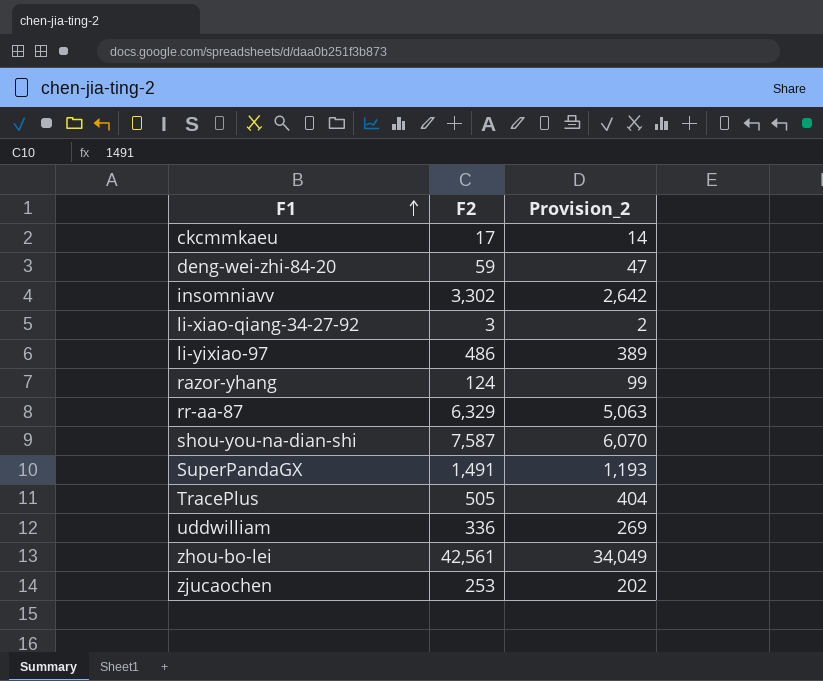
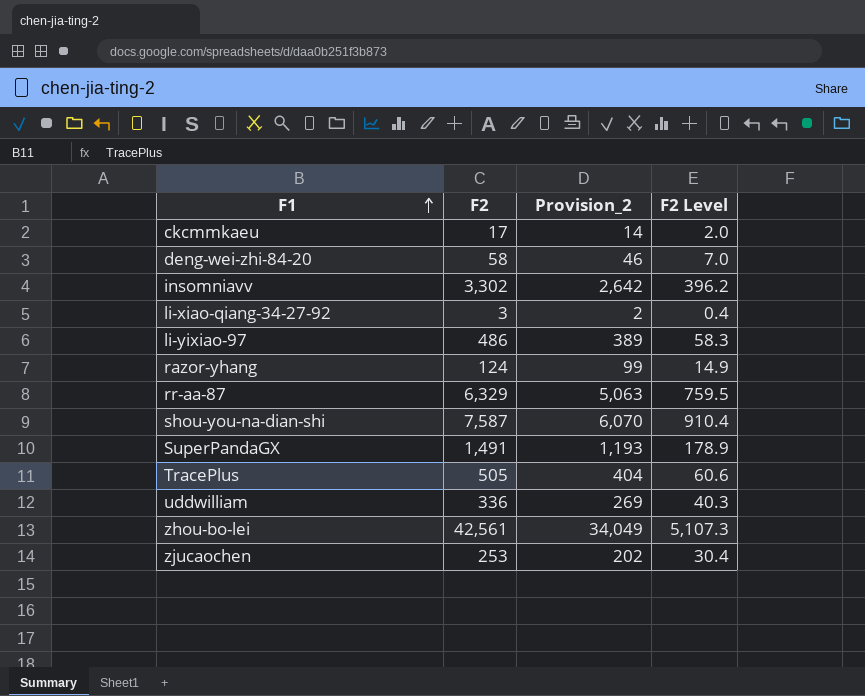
column F2 Level | formula: none -> [F2] * 0.12
deng-wei-zhi-84-20 | F2: 59 -> 58
deng-wei-zhi-84-20 | Provision_2: 47 -> 46

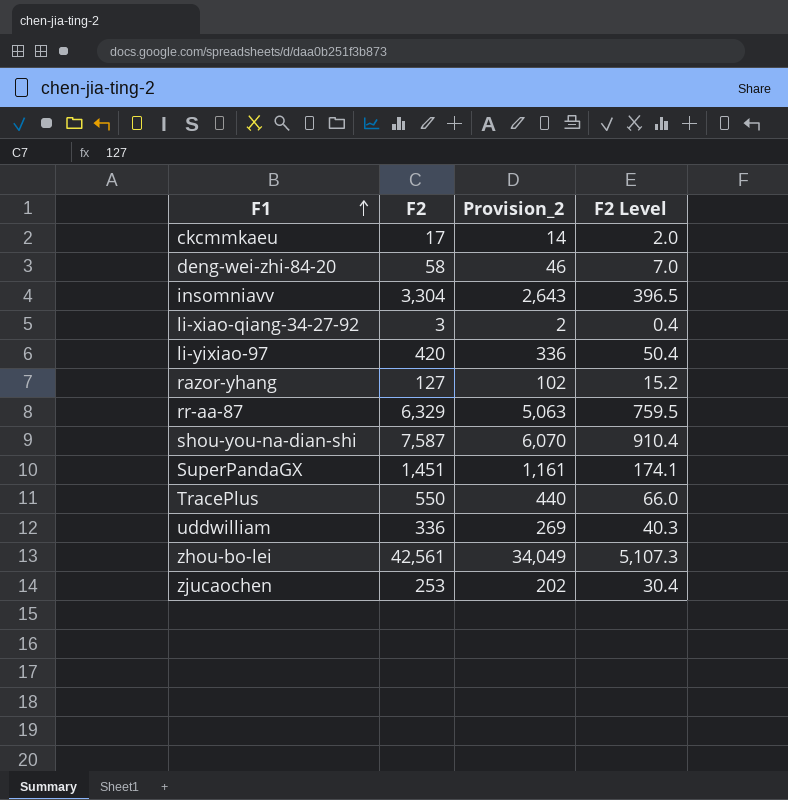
insomniavv | F2: 3,302 -> 3,304
insomniavv | Provision_2: 2,642 -> 2,643
insomniavv | F2 Level: 396.2 -> 396.5
li-yixiao-97 | F2: 486 -> 420
li-yixiao-97 | Provision_2: 389 -> 336
li-yixiao-97 | F2 Level: 58.3 -> 50.4
razor-yhang | F2: 124 -> 127
razor-yhang | Provision_2: 99 -> 102
razor-yhang | F2 Level: 14.9 -> 15.2
SuperPandaGX | F2: 1,491 -> 1,451
SuperPandaGX | Provision_2: 1,193 -> 1,161
SuperPandaGX | F2 Level: 178.9 -> 174.1
TracePlus | F2: 505 -> 550
TracePlus | Provision_2: 404 -> 440
TracePlus | F2 Level: 60.6 -> 66.0

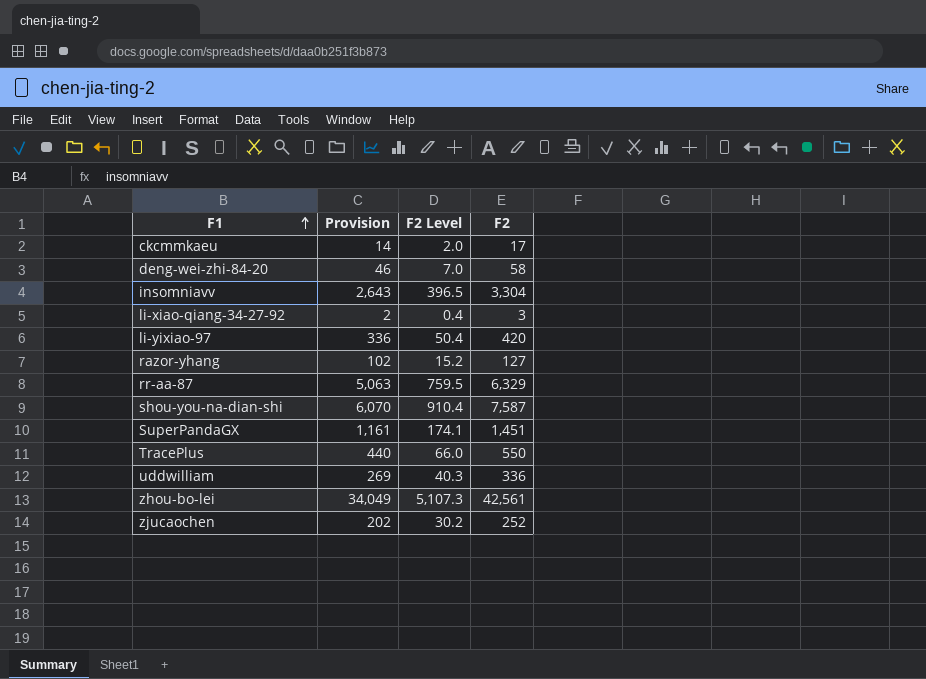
column name: Provision_2 -> Provision
column F2 | position: 2 -> 4
zjucaochen | F2 Level: 30.4 -> 30.2
zjucaochen | F2: 253 -> 252

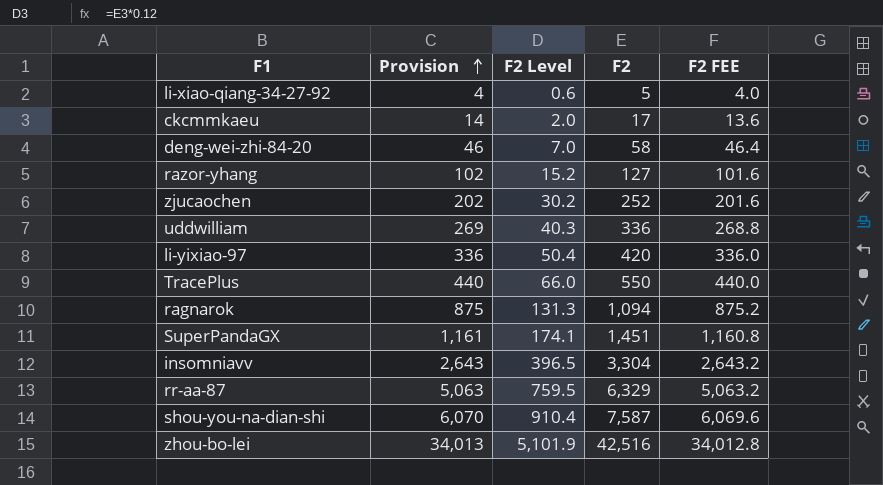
row order: F1 ascending -> Provision ascending
column F2 FEE | formula: none -> [F2] * 0.8
li-xiao-qiang-34-27-92 | Provision: 2 -> 4
li-xiao-qiang-34-27-92 | F2 Level: 0.4 -> 0.6
li-xiao-qiang-34-27-92 | F2: 3 -> 5
row ragnarok: none -> 875 | 131.3 | 1,094 | 875.2
zhou-bo-lei | Provision: 34,049 -> 34,013
zhou-bo-lei | F2 Level: 5,107.3 -> 5,101.9
zhou-bo-lei | F2: 42,561 -> 42,516

